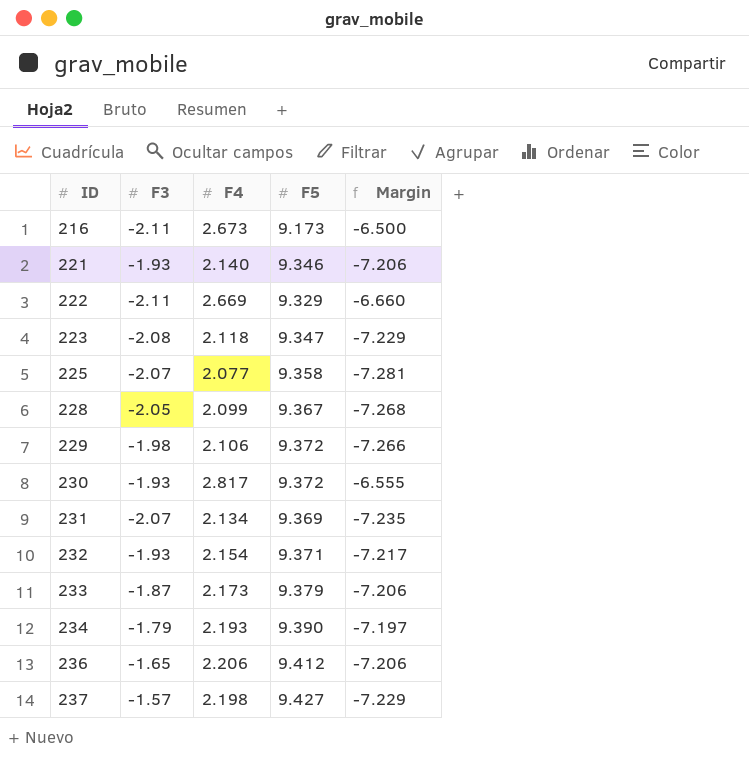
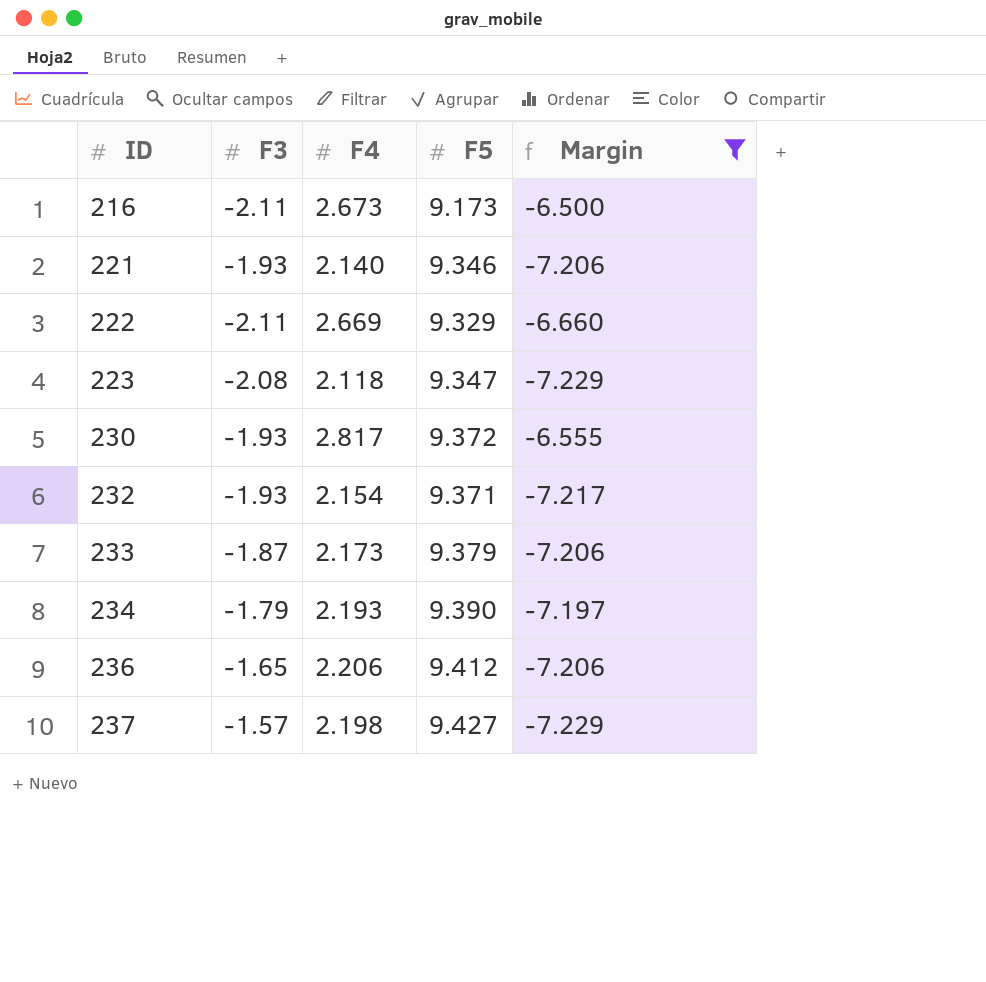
filter: none -> Margin >= -7.229

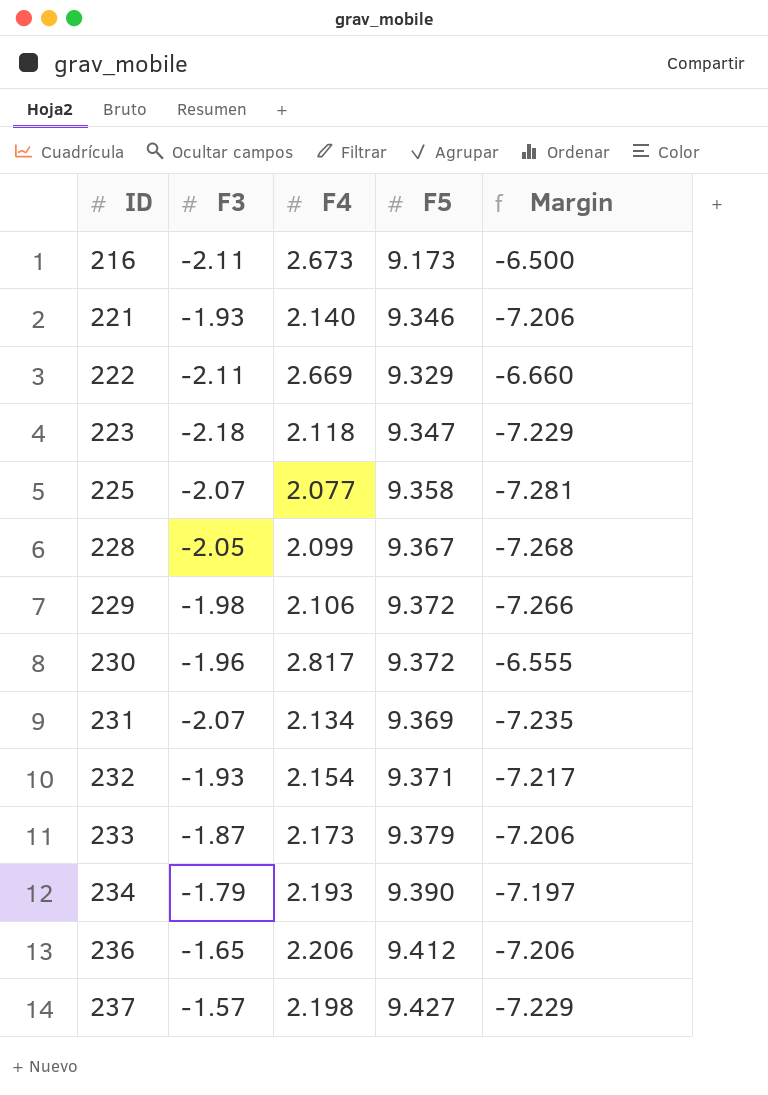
filter: Margin >= -7.229 -> none
223 | F3: -2.08 -> -2.18
230 | F3: -1.93 -> -1.96

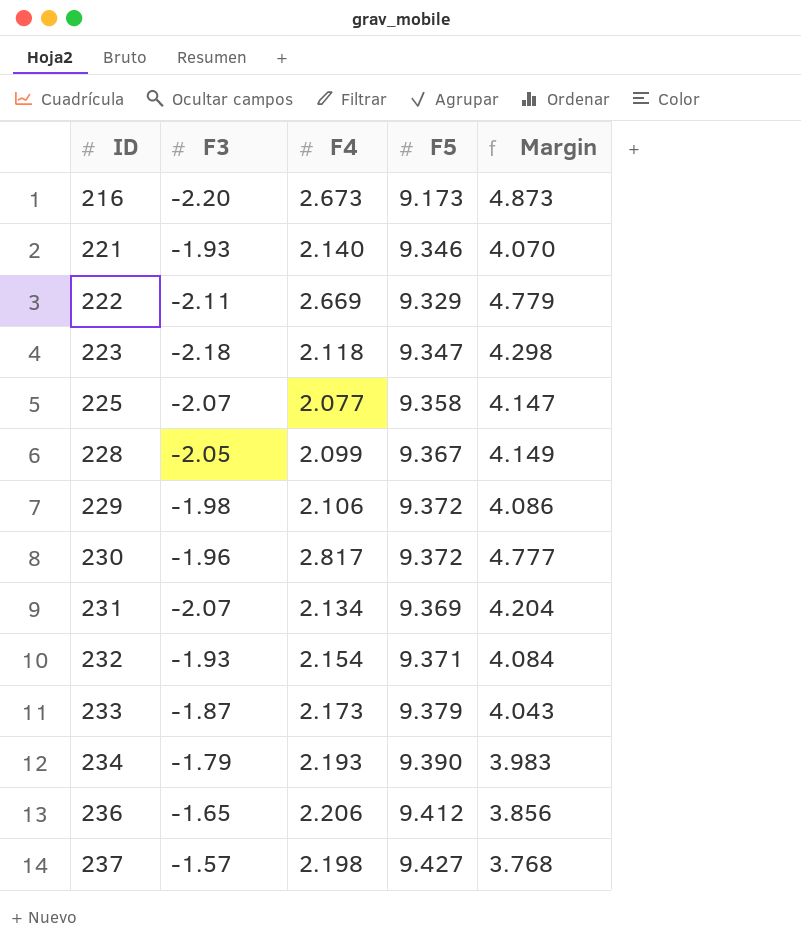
column Margin | formula: [F4] - [F5] -> [F4] - [F3]
216 | F3: -2.11 -> -2.20

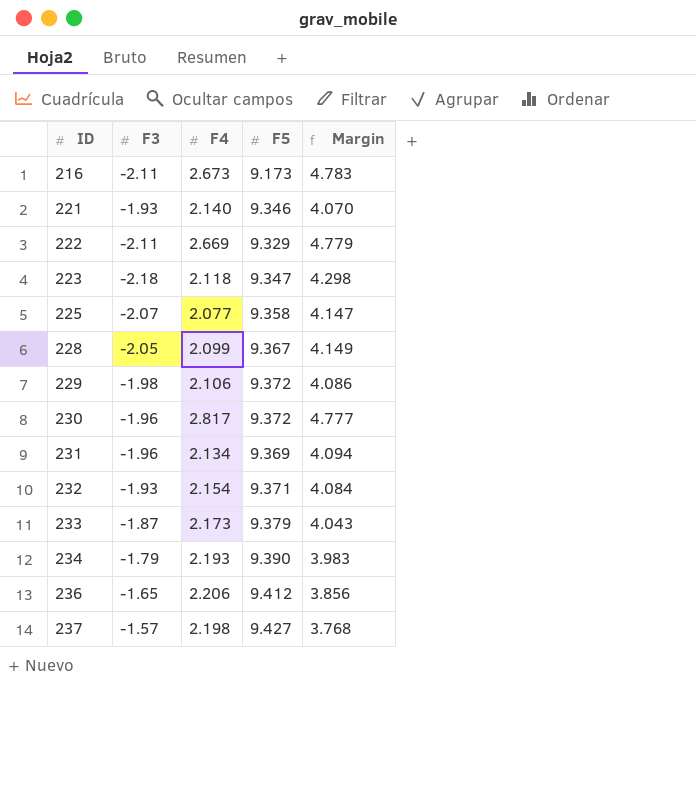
216 | F3: -2.20 -> -2.11
216 | Margin: 4.873 -> 4.783
231 | F3: -2.07 -> -1.96
231 | Margin: 4.204 -> 4.094

